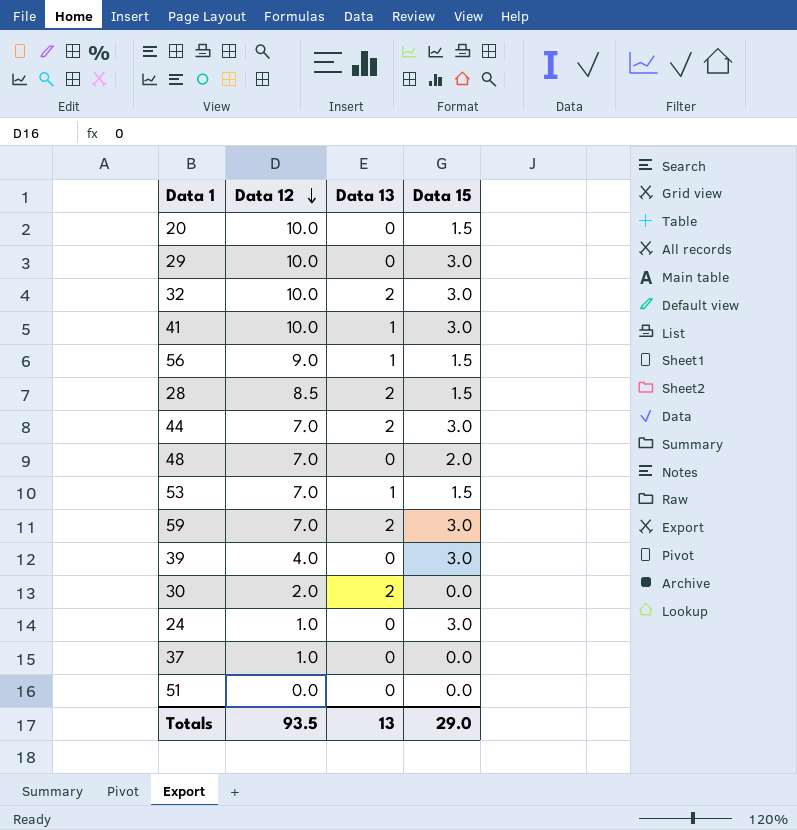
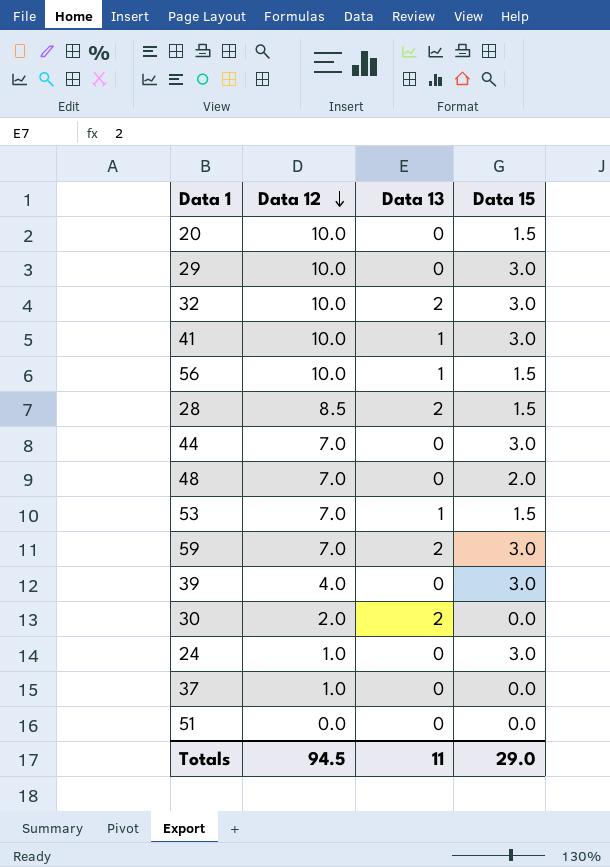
56 | Data 12: 9.0 -> 10.0
44 | Data 13: 2 -> 0
Totals | Data 12: 93.5 -> 94.5
Totals | Data 13: 13 -> 11

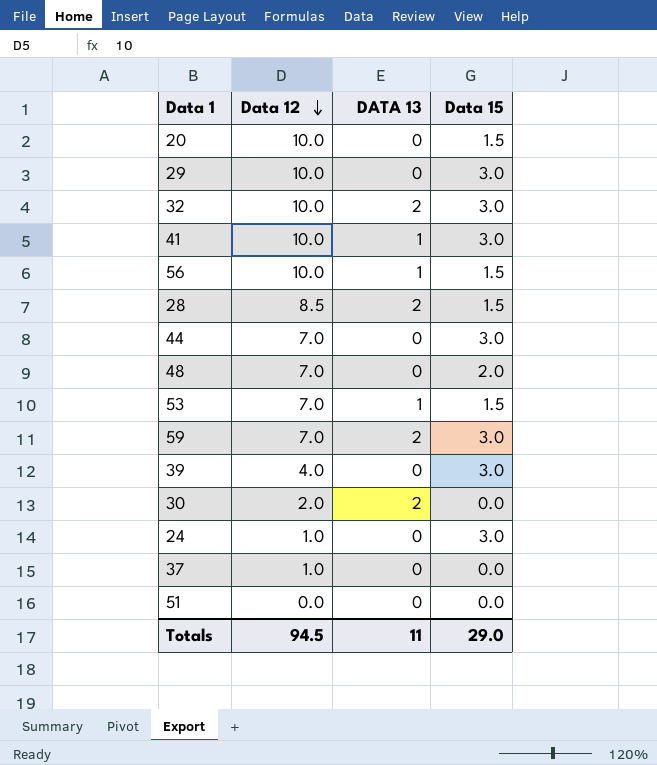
column name: Data 13 -> DATA 13

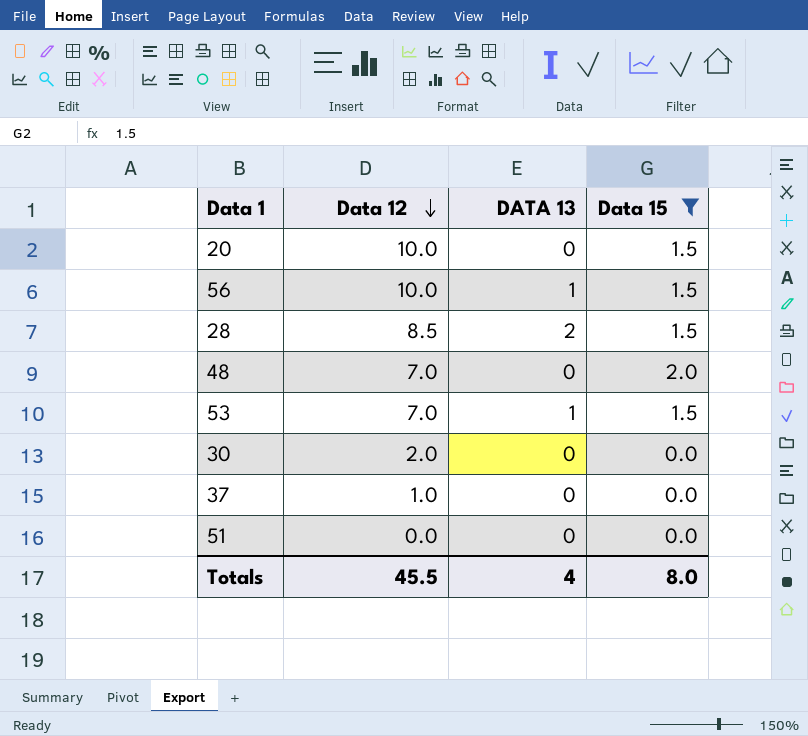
filter: none -> Data 15 != 3.0
30 | DATA 13: 2 -> 0
Totals | Data 12: 94.5 -> 45.5
Totals | DATA 13: 11 -> 4
Totals | Data 15: 29.0 -> 8.0

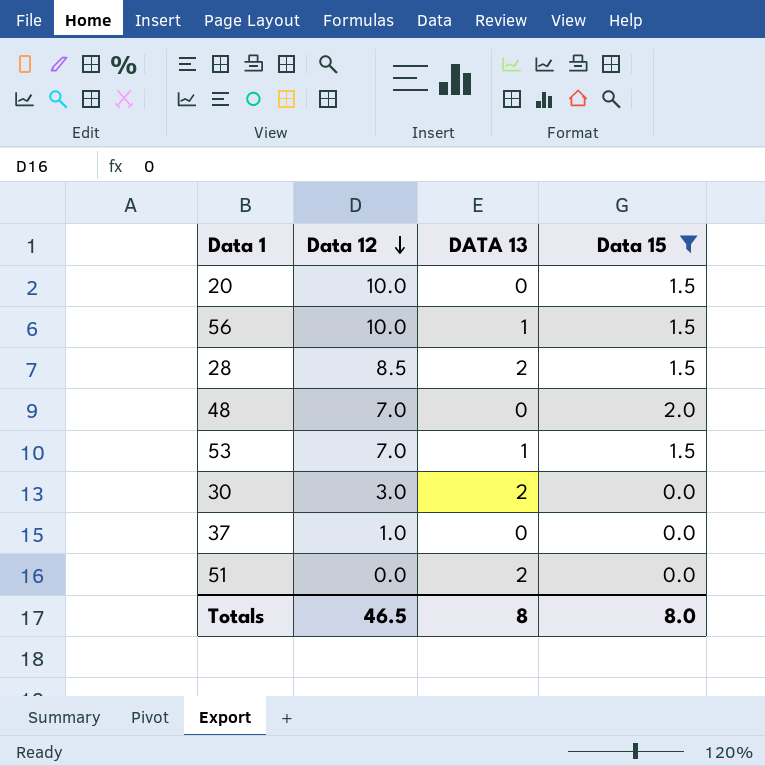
30 | Data 12: 2.0 -> 3.0
30 | DATA 13: 0 -> 2
51 | DATA 13: 0 -> 2
Totals | Data 12: 45.5 -> 46.5
Totals | DATA 13: 4 -> 8

